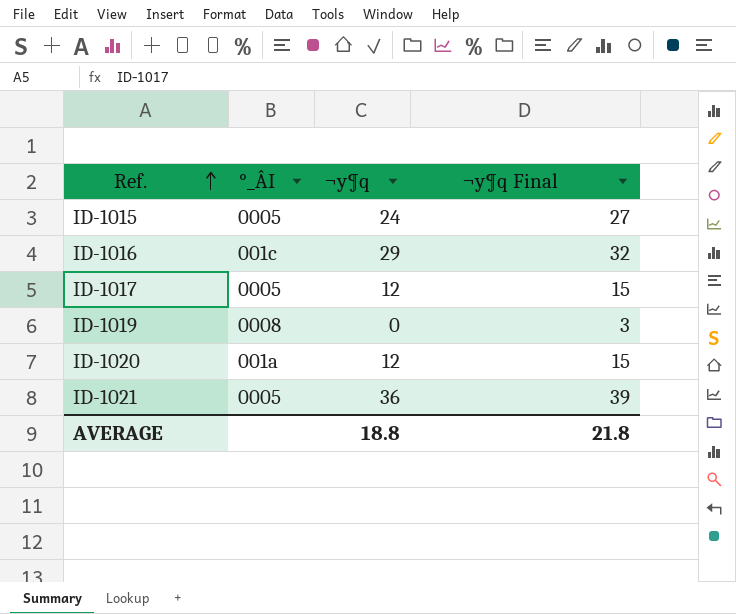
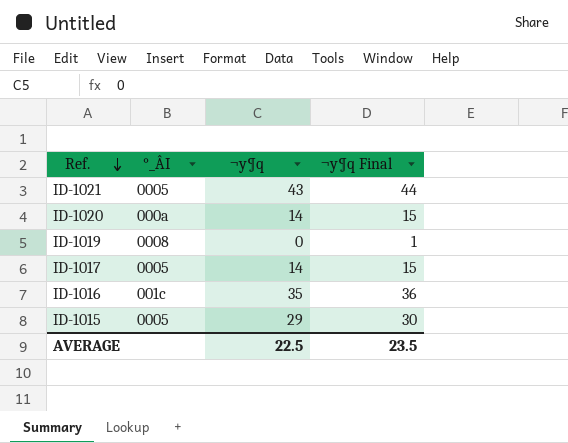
row order: Ref. ascending -> Ref. descending
column ¬y¶q Final | formula: [¬y¶q] + 3 -> [¬y¶q] + 1
ID-1021 | ¬y¶q: 36 -> 43
ID-1020 | °_ÂI: 001a -> 000a
ID-1020 | ¬y¶q: 12 -> 14
ID-1017 | ¬y¶q: 12 -> 14
ID-1016 | ¬y¶q: 29 -> 35
ID-1015 | ¬y¶q: 24 -> 29
AVERAGE | ¬y¶q: 18.8 -> 22.5
AVERAGE | ¬y¶q Final: 21.8 -> 23.5

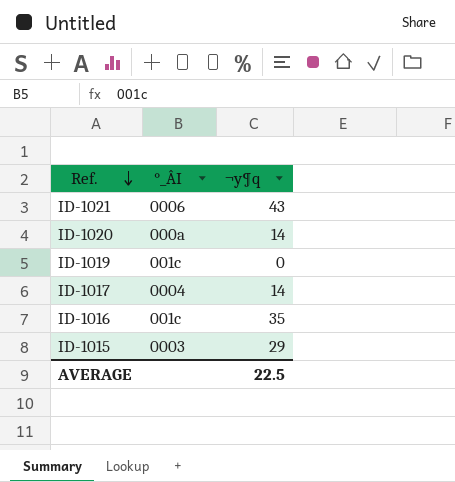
column ¬y¶q Final | formula: [¬y¶q] + 1 -> none
ID-1021 | °_ÂI: 0005 -> 0006
ID-1019 | °_ÂI: 0008 -> 001c
ID-1017 | °_ÂI: 0005 -> 0004
ID-1015 | °_ÂI: 0005 -> 0003

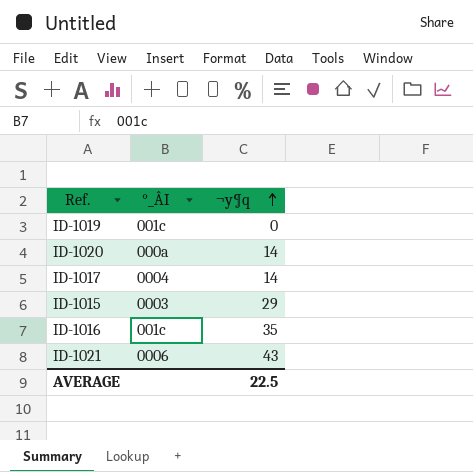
row order: Ref. descending -> ¬y¶q ascending

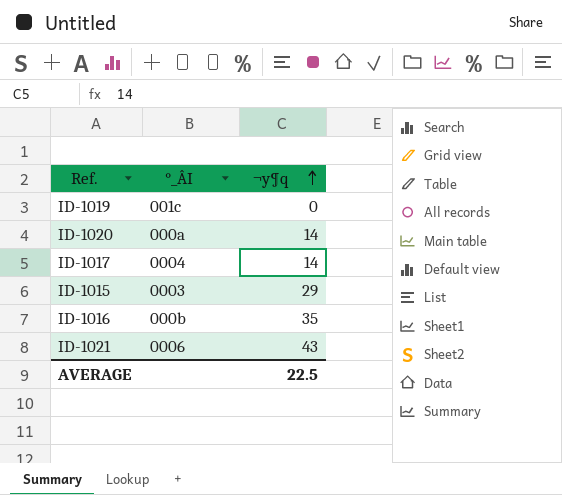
ID-1016 | °_ÂI: 001c -> 000b

